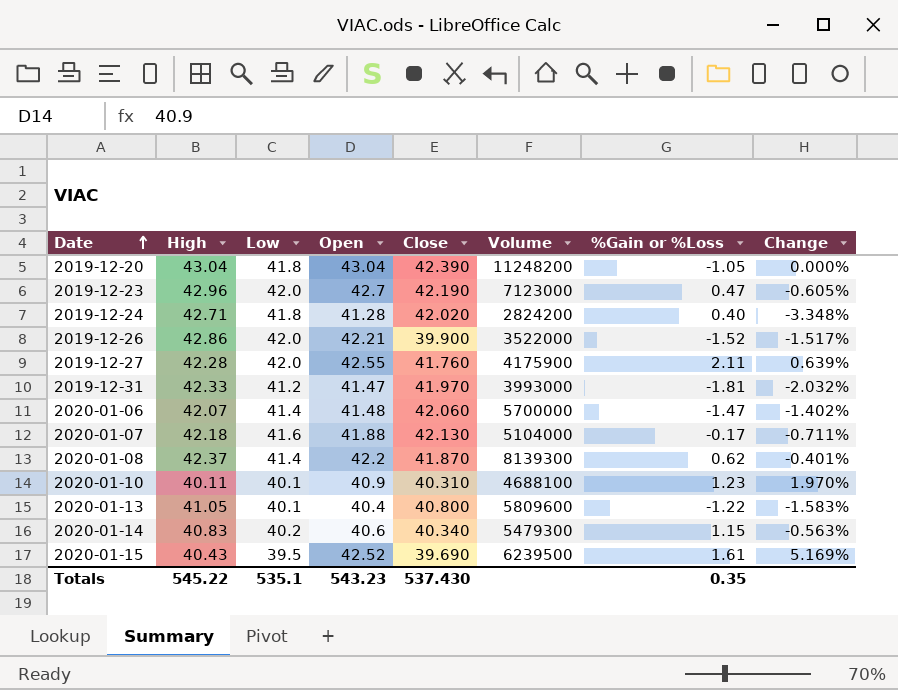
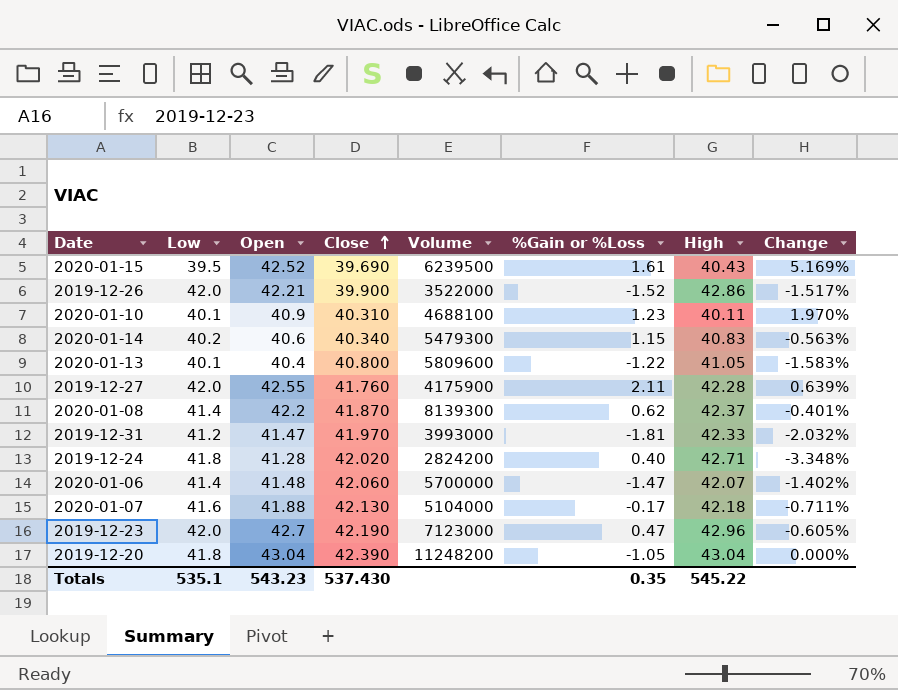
row order: Date ascending -> Close ascending
column High | position: 2 -> 7

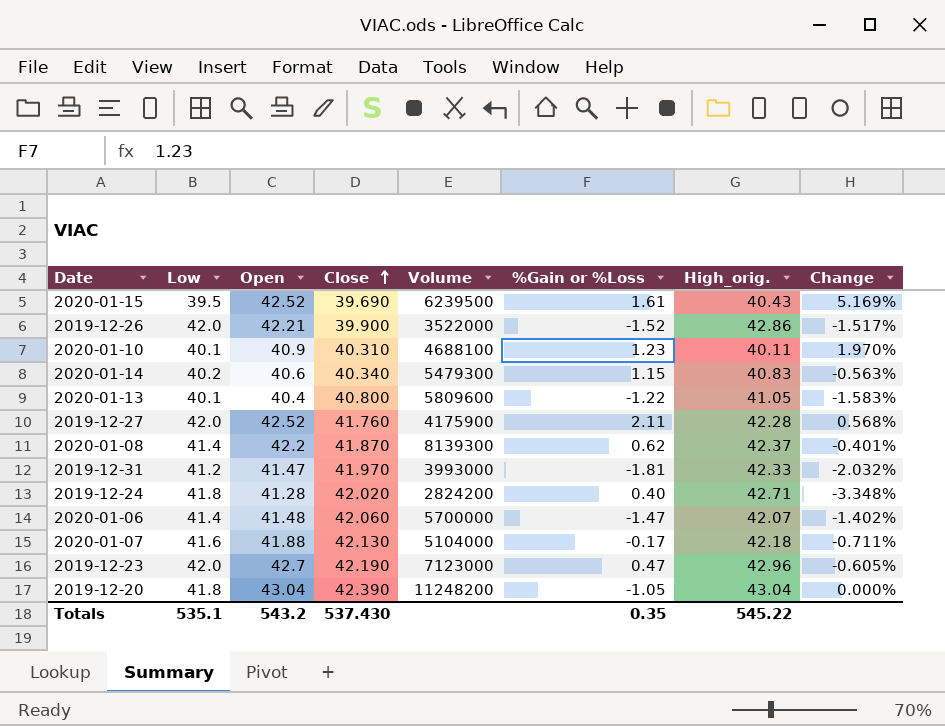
column name: High -> High_orig.
2019-12-27 | Open: 42.55 -> 42.52
2019-12-27 | Change: 0.639% -> 0.568%
Totals | Open: 543.23 -> 543.2

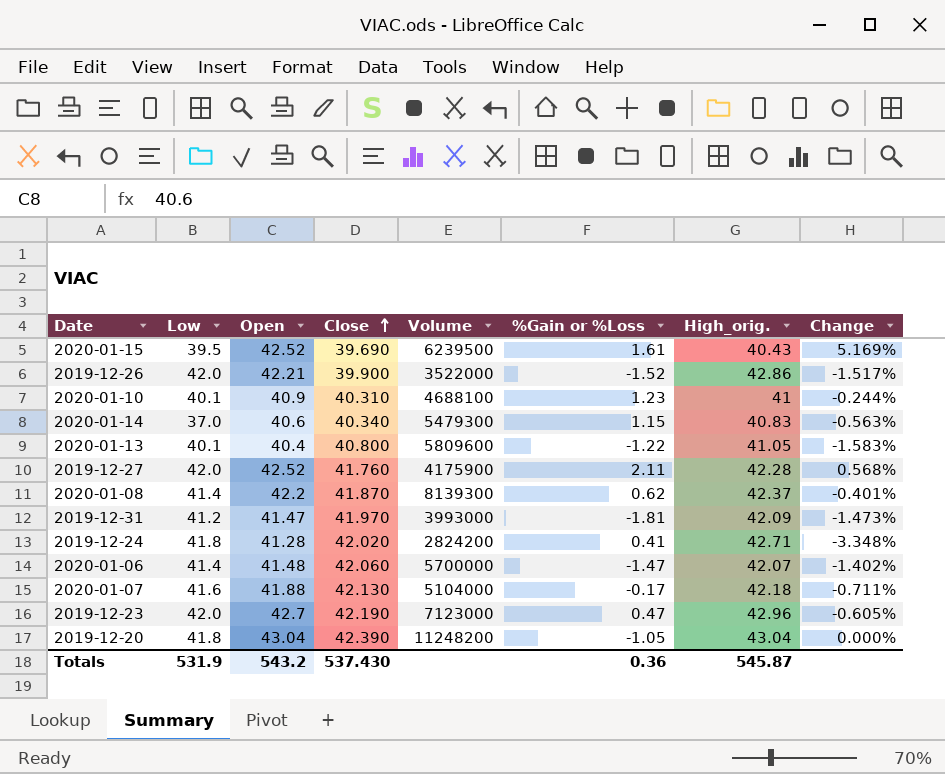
2020-01-10 | High_orig.: 40.11 -> 41
2020-01-10 | Change: 1.970% -> -0.244%
2020-01-14 | Low: 40.2 -> 37.0
2019-12-31 | High_orig.: 42.33 -> 42.09
2019-12-31 | Change: -2.032% -> -1.473%
2019-12-24 | %Gain or %Loss: 0.40 -> 0.41
Totals | Low: 535.1 -> 531.9
Totals | %Gain or %Loss: 0.35 -> 0.36
Totals | High_orig.: 545.22 -> 545.87

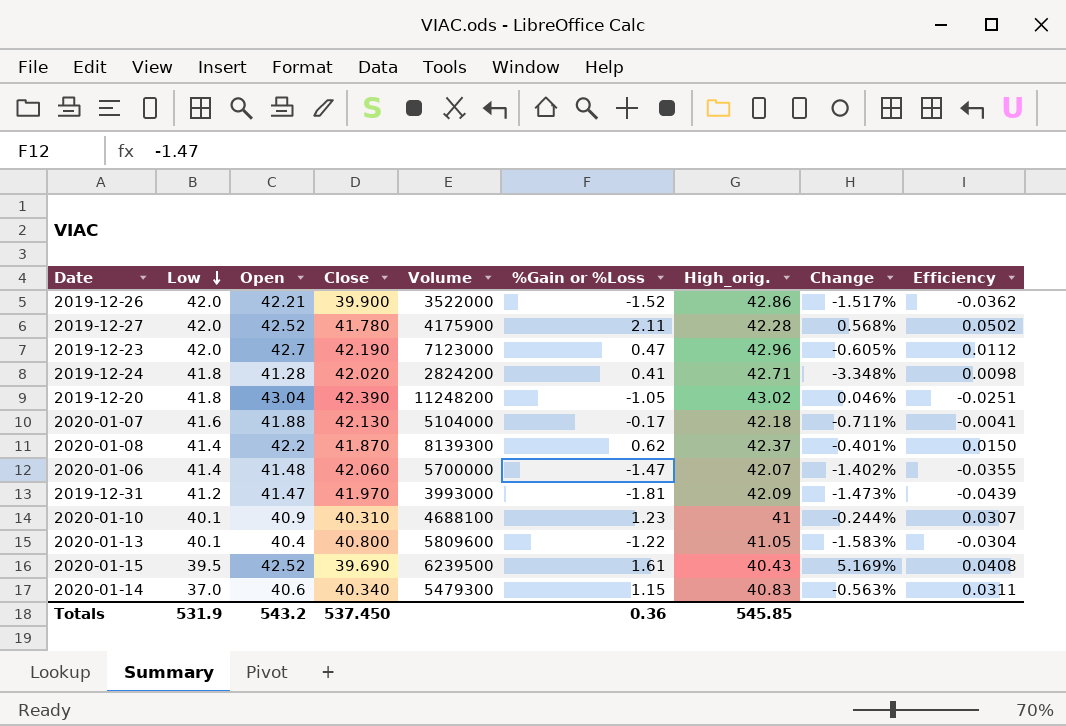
row order: Close ascending -> Low descending
column Efficiency | formula: none -> [%Gain or %Loss] / [Low]
2019-12-27 | Close: 41.760 -> 41.780
2019-12-20 | High_orig.: 43.04 -> 43.02
2019-12-20 | Change: 0.000% -> 0.046%
Totals | Close: 537.430 -> 537.450
Totals | High_orig.: 545.87 -> 545.85

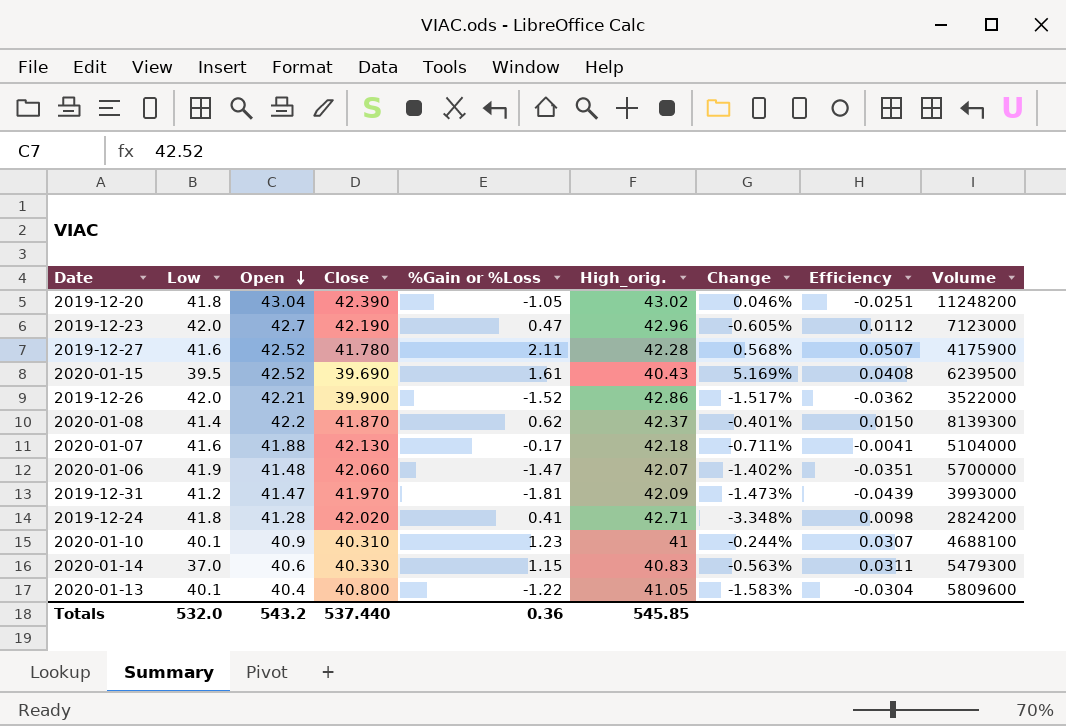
row order: Low descending -> Open descending
column Volume | position: 5 -> 9
2019-12-27 | Low: 42.0 -> 41.6
2019-12-27 | Efficiency: 0.0502 -> 0.0507
2020-01-06 | Low: 41.4 -> 41.9
2020-01-06 | Efficiency: -0.0355 -> -0.0351
2020-01-14 | Close: 40.340 -> 40.330
Totals | Low: 531.9 -> 532.0
Totals | Close: 537.450 -> 537.440

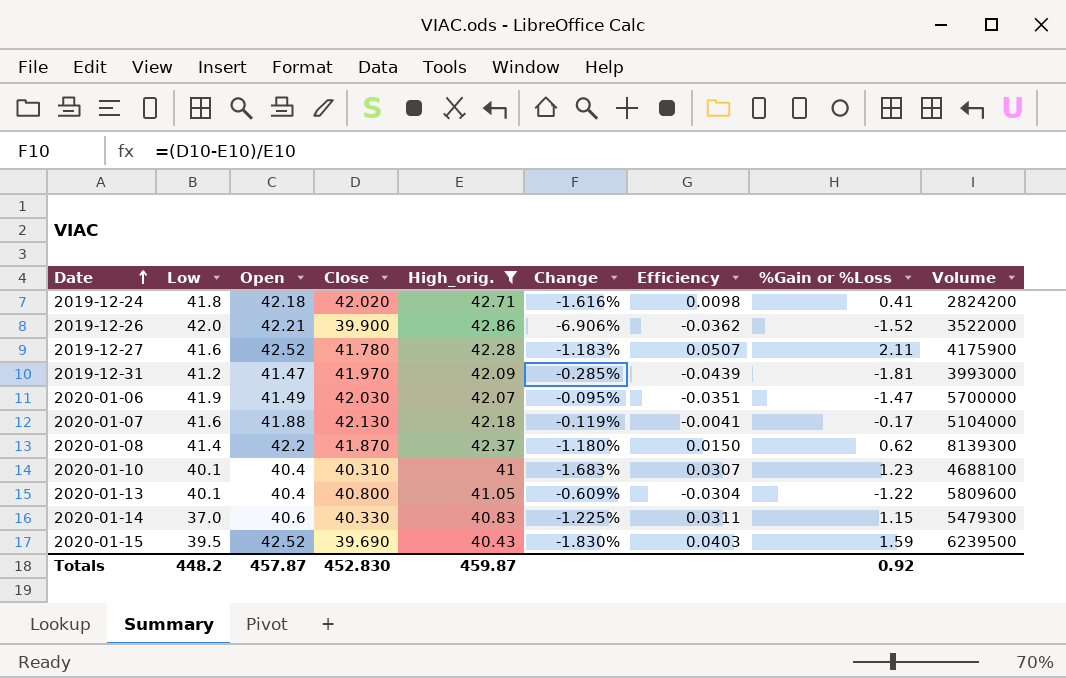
filter: none -> High_orig. <= 42.86
row order: Open descending -> Date ascending
column Change | formula: ([Open] - [High_orig.]) / [High_orig.] -> ([Close] - [High_orig.]) / [High_orig.]
column %Gain or %Loss | position: 5 -> 8
2019-12-24 | Open: 41.28 -> 42.18
2020-01-06 | Open: 41.48 -> 41.49
2020-01-06 | Close: 42.060 -> 42.030
2020-01-10 | Open: 40.9 -> 40.4
2020-01-15 | Efficiency: 0.0408 -> 0.0403
2020-01-15 | %Gain or %Loss: 1.61 -> 1.59
Totals | Low: 532.0 -> 448.2
Totals | Open: 543.2 -> 457.87
Totals | Close: 537.440 -> 452.830
Totals | High_orig.: 545.85 -> 459.87
Totals | %Gain or %Loss: 0.36 -> 0.92

